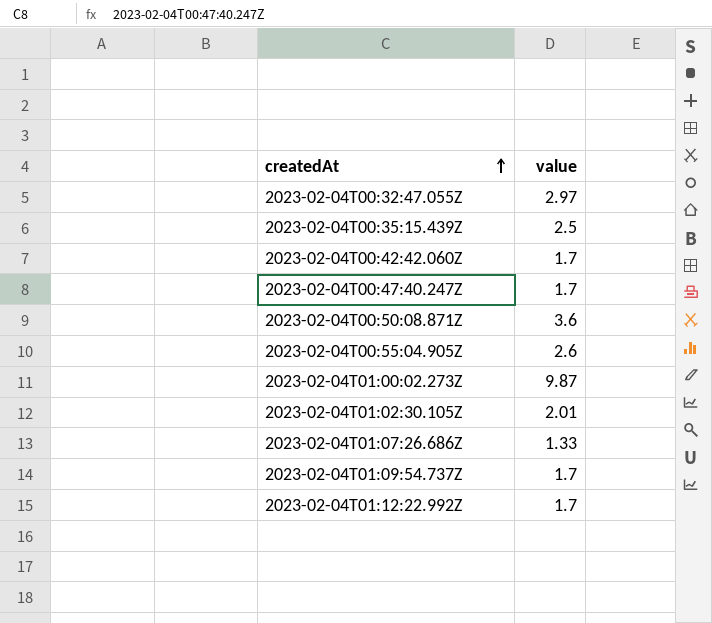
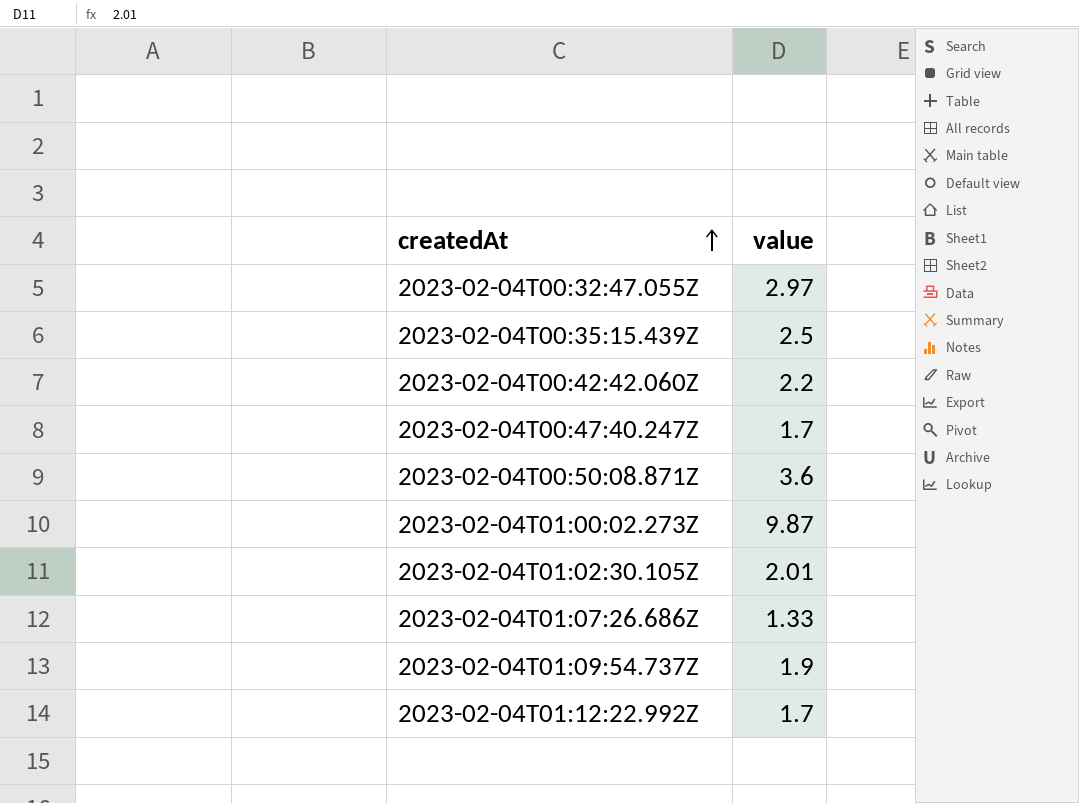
row 2023-02-04T00:55:04.905Z: 2.6 -> none
2023-02-04T00:42:42.060Z | value: 1.7 -> 2.2
2023-02-04T01:09:54.737Z | value: 1.7 -> 1.9

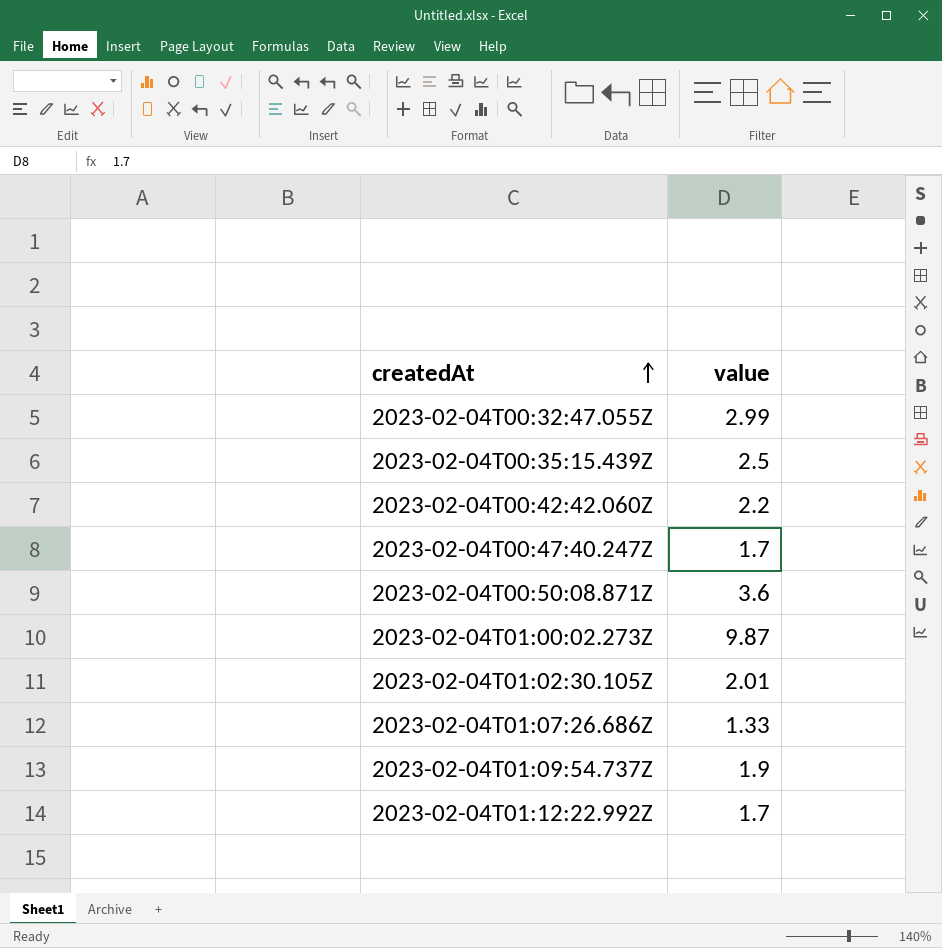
2023-02-04T00:32:47.055Z | value: 2.97 -> 2.99

